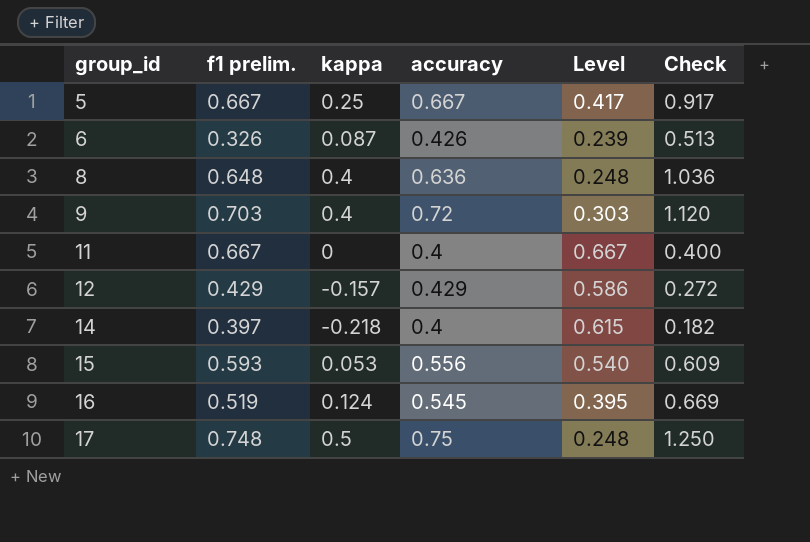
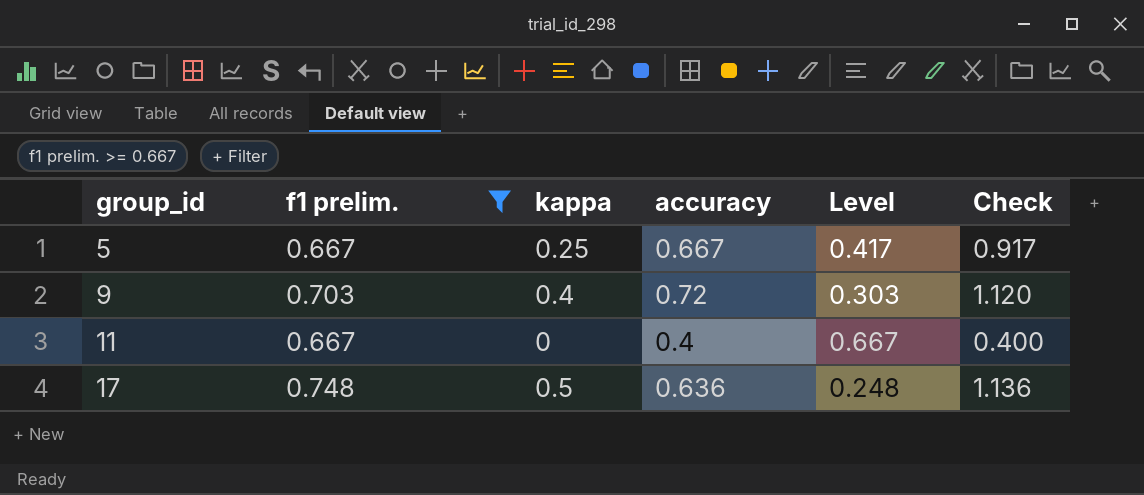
filter: none -> f1 prelim. >= 0.667
17 | accuracy: 0.75 -> 0.636
17 | Check: 1.250 -> 1.136

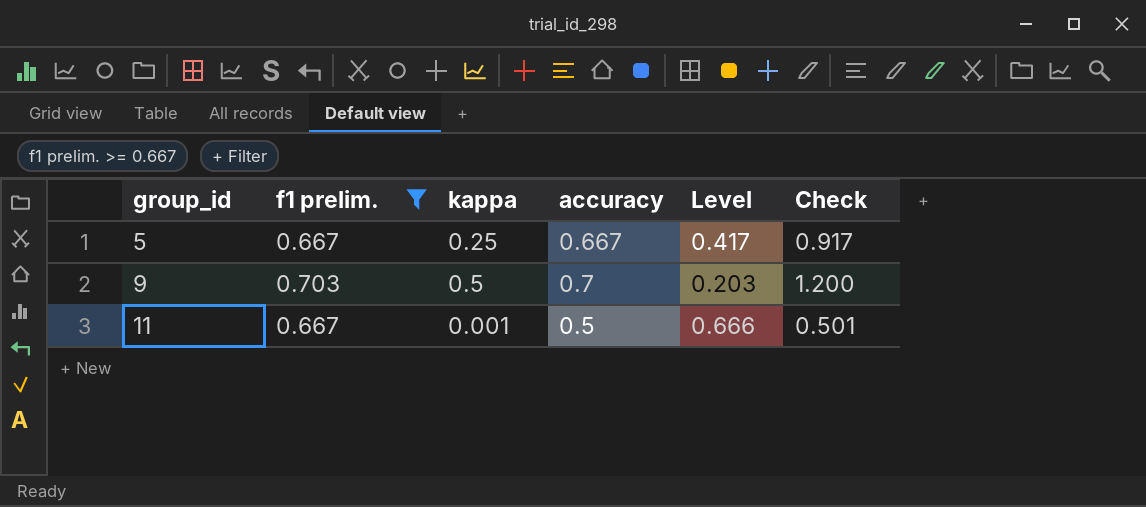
row 17: 0.748 | 0.5 | 0.636 | 0.248 | 1.136 -> none
9 | kappa: 0.4 -> 0.5
9 | accuracy: 0.72 -> 0.7
9 | Level: 0.303 -> 0.203
9 | Check: 1.120 -> 1.200
11 | kappa: 0 -> 0.001
11 | accuracy: 0.4 -> 0.5
11 | Level: 0.667 -> 0.666
11 | Check: 0.400 -> 0.501

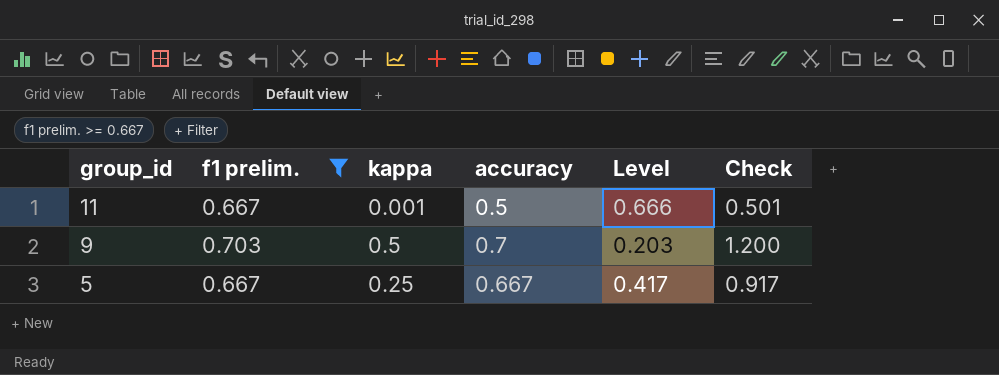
row order: group_id ascending -> group_id descending

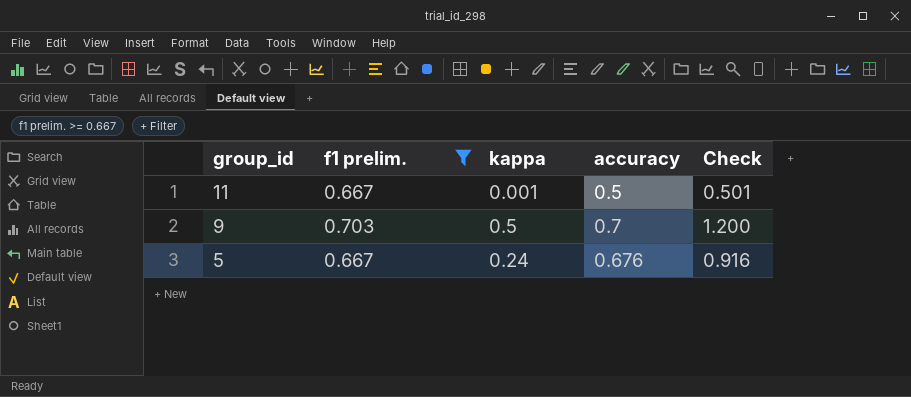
column Level | formula: [f1 prelim.] - [kappa] -> none
5 | kappa: 0.25 -> 0.24
5 | accuracy: 0.667 -> 0.676
5 | Check: 0.917 -> 0.916

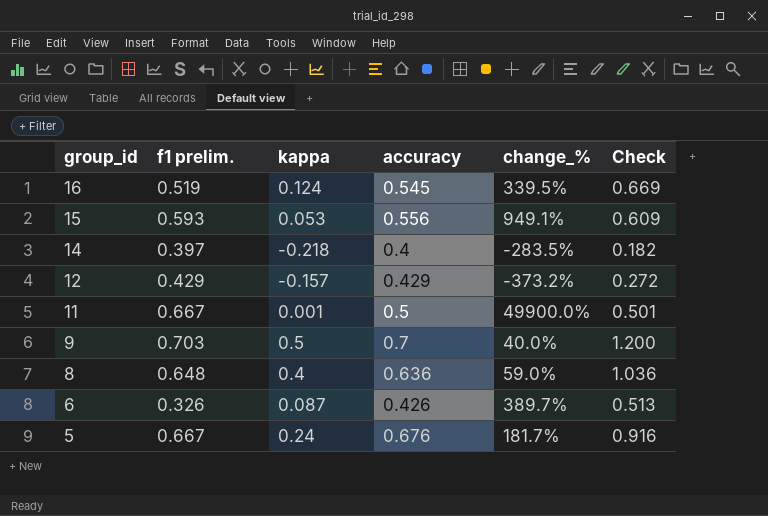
filter: f1 prelim. >= 0.667 -> none
column change_% | formula: none -> ([accuracy] - [kappa]) / [kappa]

